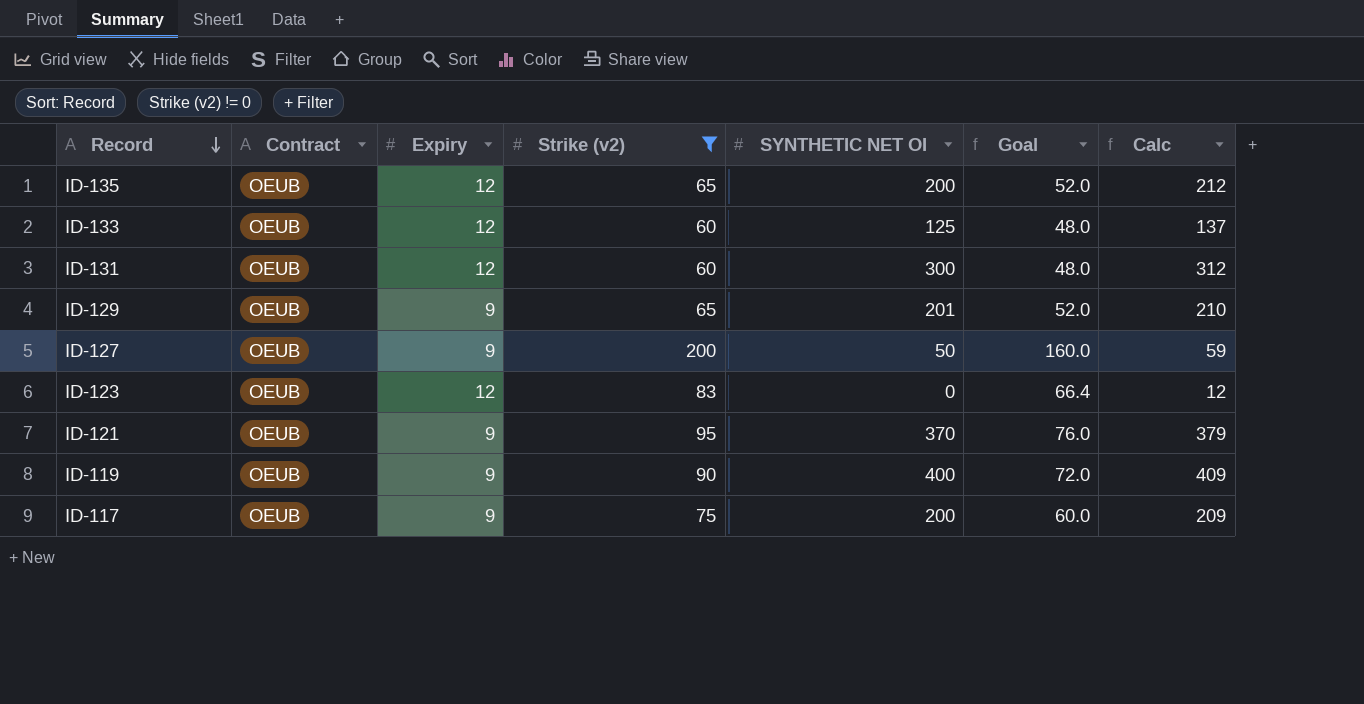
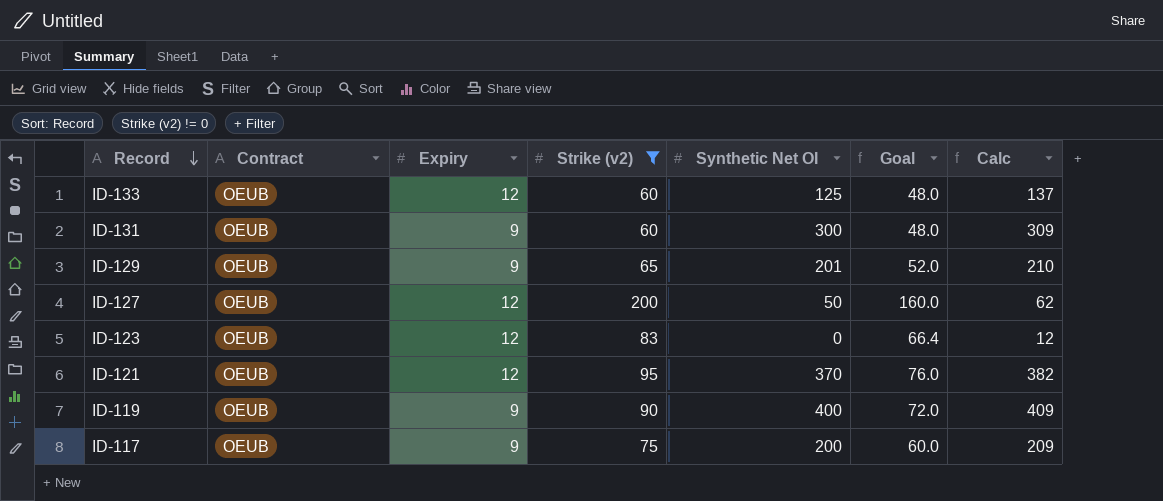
column name: SYNTHETIC NET OI -> Synthetic Net OI
row ID-135: OEUB | 12 | 65 | 200 | 52.0 | 212 -> none
ID-131 | Expiry: 12 -> 9
ID-131 | Calc: 312 -> 309
ID-127 | Expiry: 9 -> 12
ID-127 | Calc: 59 -> 62
ID-121 | Expiry: 9 -> 12
ID-121 | Calc: 379 -> 382

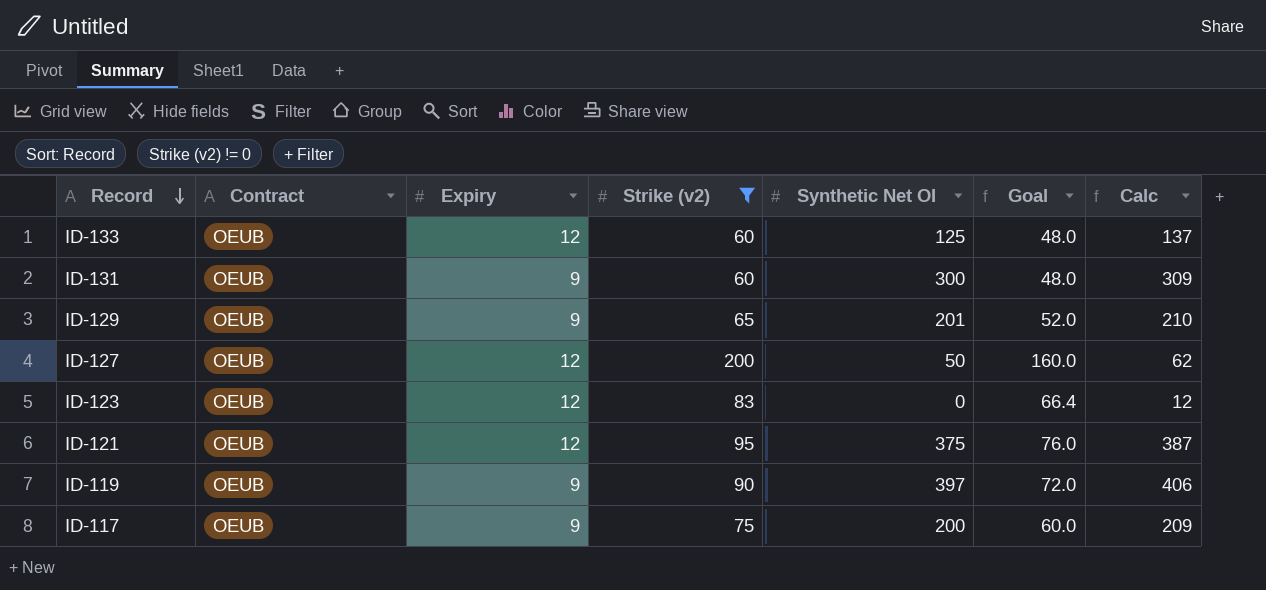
ID-121 | Synthetic Net OI: 370 -> 375
ID-121 | Calc: 382 -> 387
ID-119 | Synthetic Net OI: 400 -> 397
ID-119 | Calc: 409 -> 406

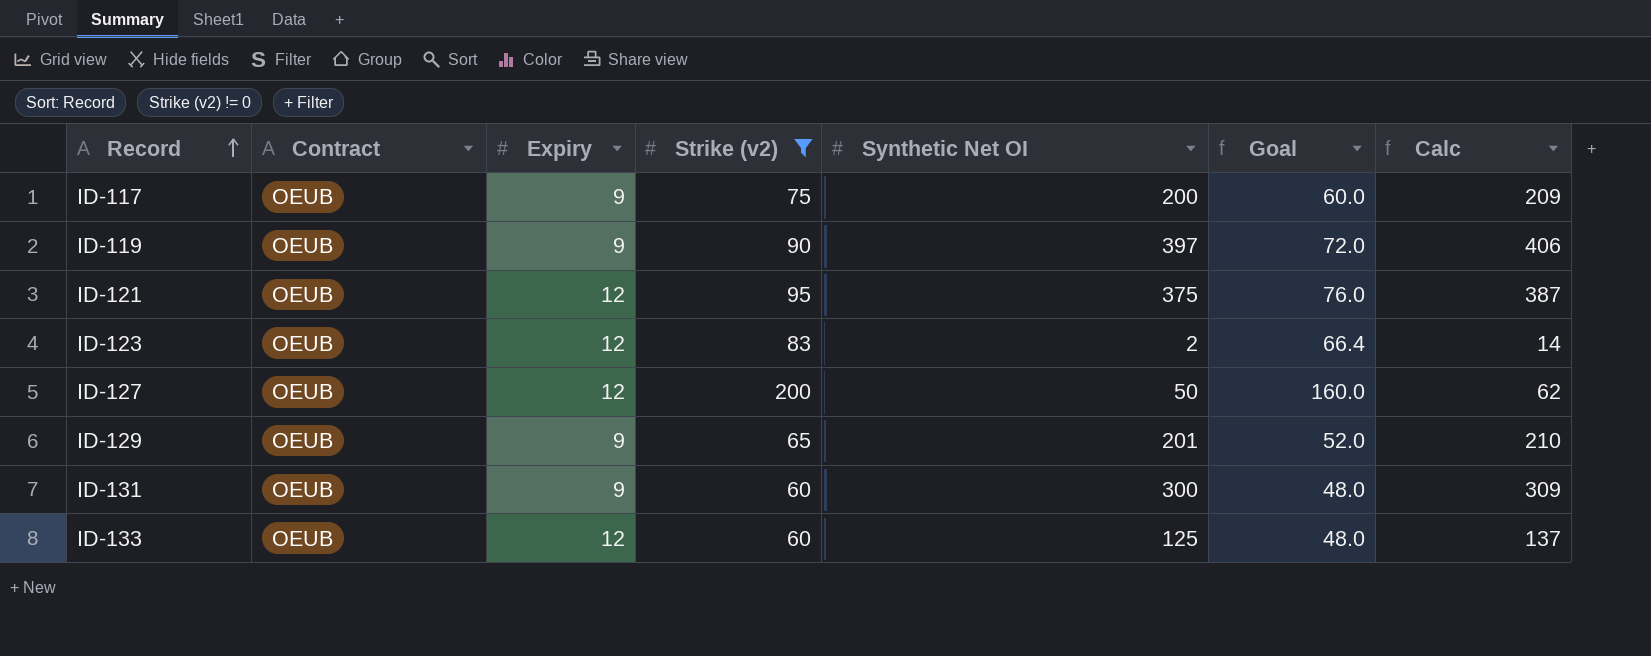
row order: Record descending -> Record ascending
ID-123 | Synthetic Net OI: 0 -> 2
ID-123 | Calc: 12 -> 14

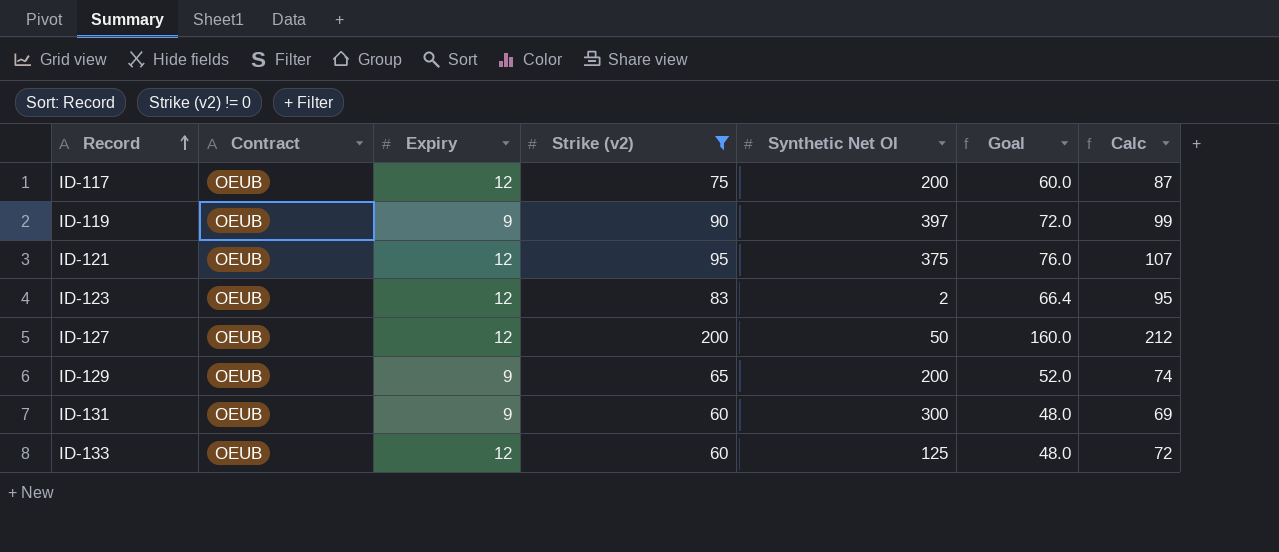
column Calc | formula: [Expiry] + [Synthetic Net OI] -> [Expiry] + [Strike (v2)]
ID-117 | Expiry: 9 -> 12
ID-129 | Synthetic Net OI: 201 -> 200

